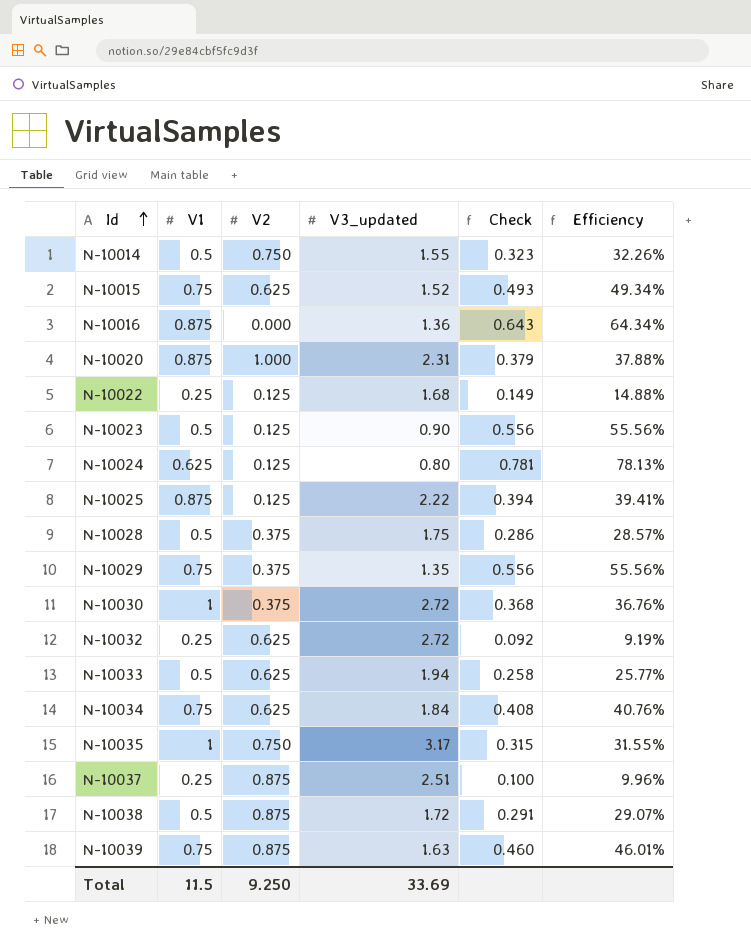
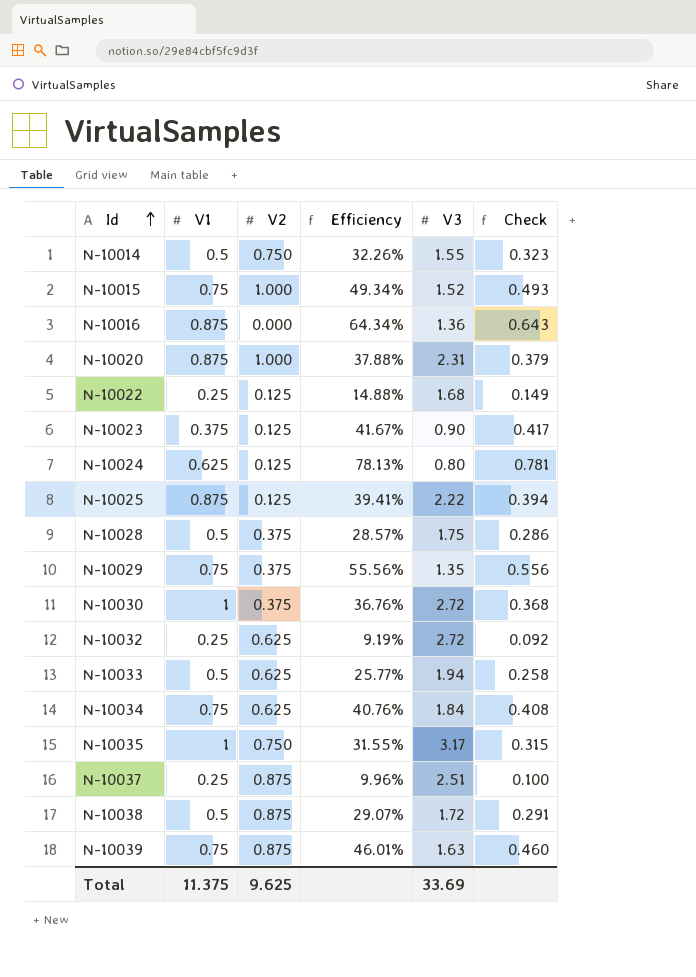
column Efficiency | position: 6 -> 4
column name: V3_updated -> V3
N-10015 | V2: 0.625 -> 1.000
N-10023 | V1: 0.5 -> 0.375
N-10023 | Efficiency: 55.56% -> 41.67%
N-10023 | Check: 0.556 -> 0.417
Total | V1: 11.5 -> 11.375
Total | V2: 9.250 -> 9.625

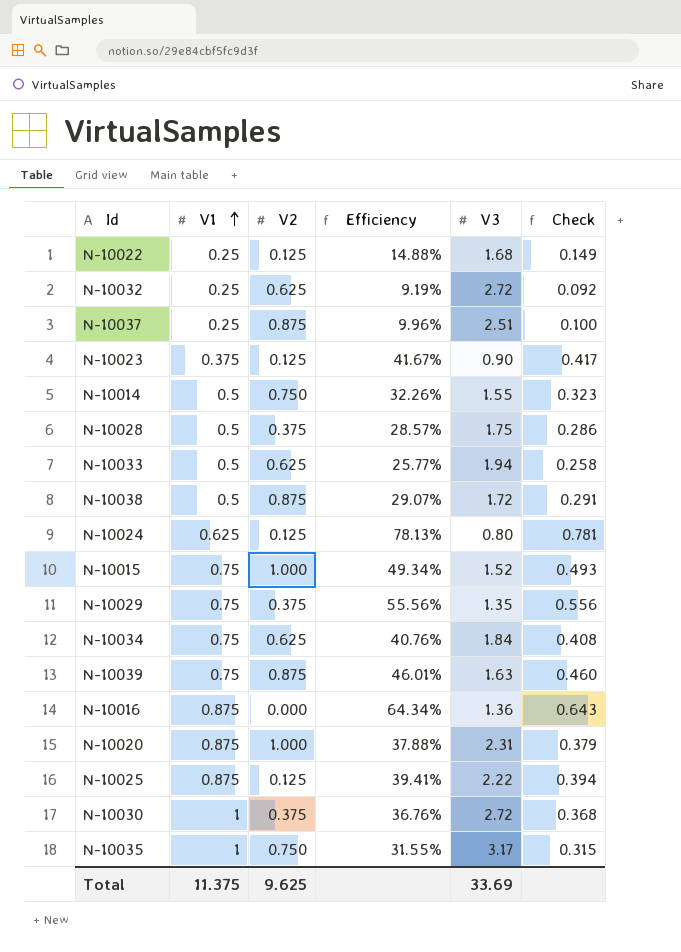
row order: Id ascending -> V1 ascending

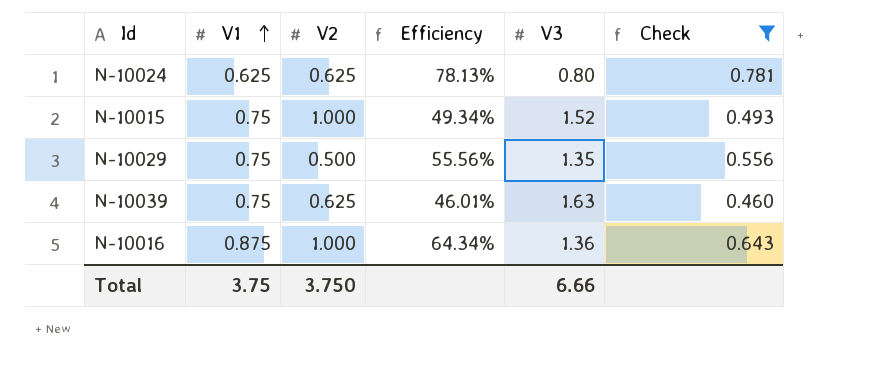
filter: none -> Check >= 0.460
N-10024 | V2: 0.125 -> 0.625
N-10029 | V2: 0.375 -> 0.500
N-10039 | V2: 0.875 -> 0.625
N-10016 | V2: 0.000 -> 1.000
Total | V1: 11.375 -> 3.75
Total | V2: 9.625 -> 3.750
Total | V3: 33.69 -> 6.66

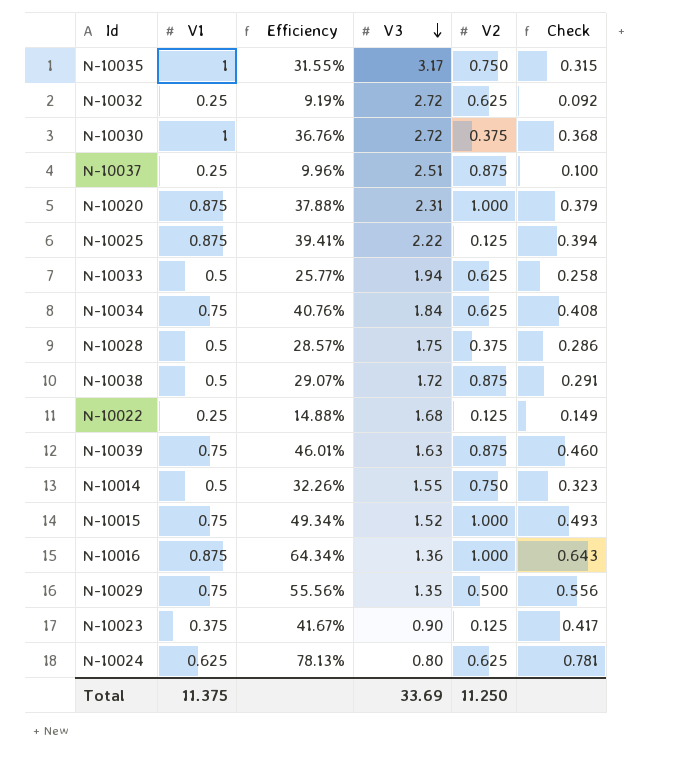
filter: Check >= 0.460 -> none
row order: V1 ascending -> V3 descending
column V2 | position: 3 -> 5
N-10039 | V2: 0.625 -> 0.875
Total | V1: 3.75 -> 11.375
Total | V3: 6.66 -> 33.69
Total | V2: 3.750 -> 11.250

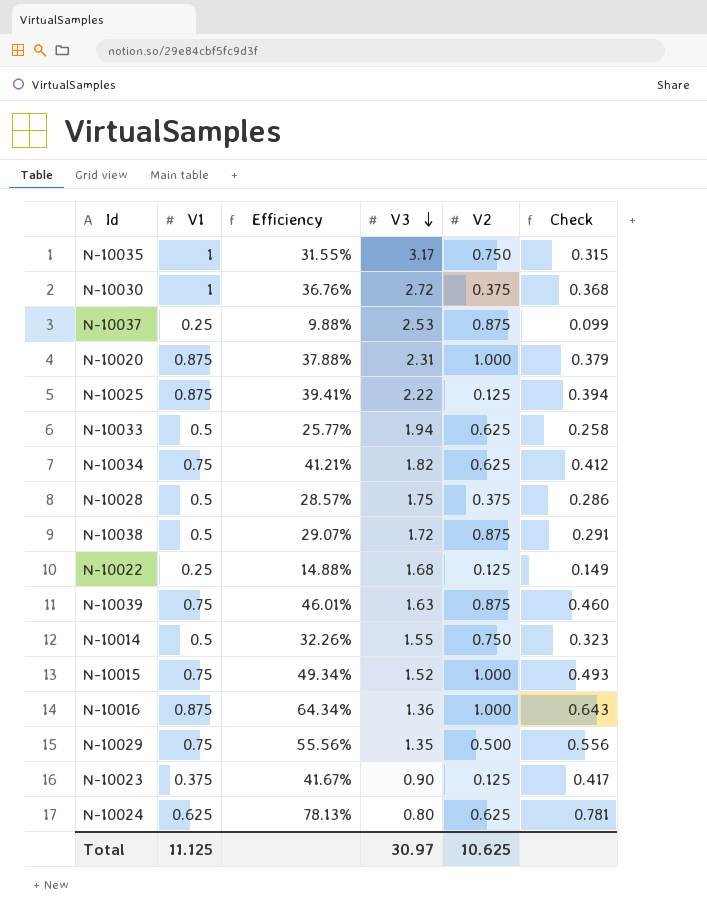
row N-10032: 0.25 | 9.19% | 2.72 | 0.625 | 0.092 -> none
N-10037 | Efficiency: 9.96% -> 9.88%
N-10037 | V3: 2.51 -> 2.53
N-10037 | Check: 0.100 -> 0.099
N-10034 | Efficiency: 40.76% -> 41.21%
N-10034 | V3: 1.84 -> 1.82
N-10034 | Check: 0.408 -> 0.412
Total | V1: 11.375 -> 11.125
Total | V3: 33.69 -> 30.97
Total | V2: 11.250 -> 10.625

